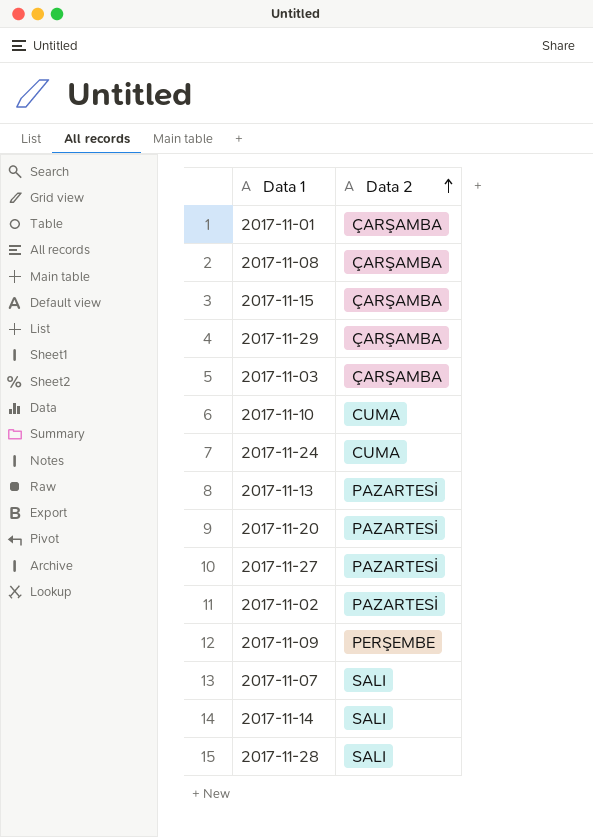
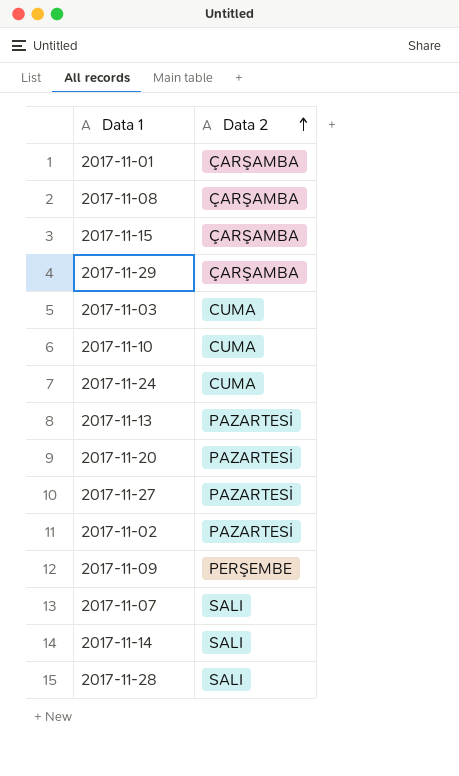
2017-11-03 | Data 2: ÇARŞAMBA -> CUMA

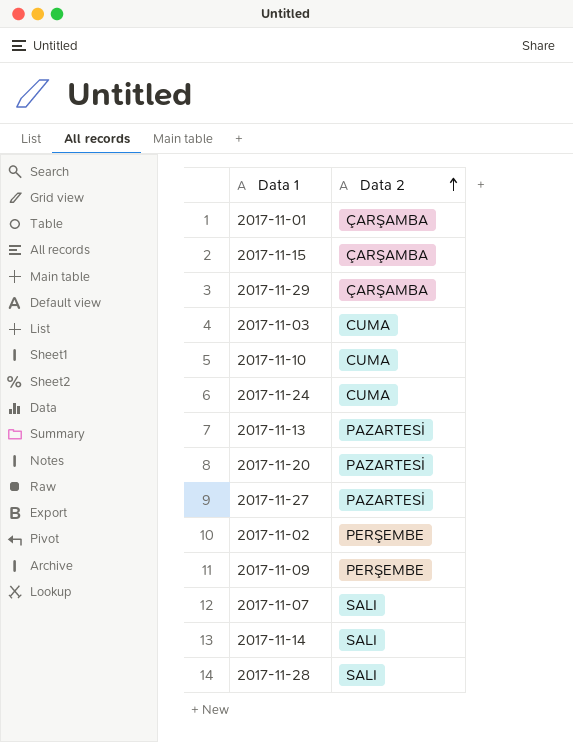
row 2017-11-08: ÇARŞAMBA -> none
2017-11-02 | Data 2: PAZARTESİ -> PERŞEMBE

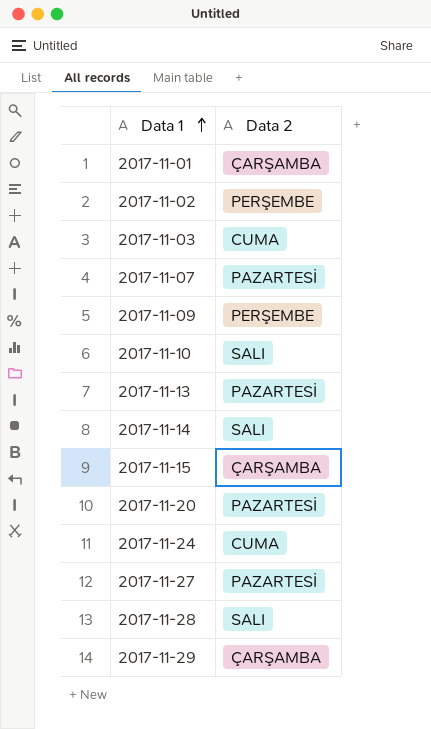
row order: Data 2 ascending -> Data 1 ascending
2017-11-07 | Data 2: SALI -> PAZARTESİ
2017-11-10 | Data 2: CUMA -> SALI

